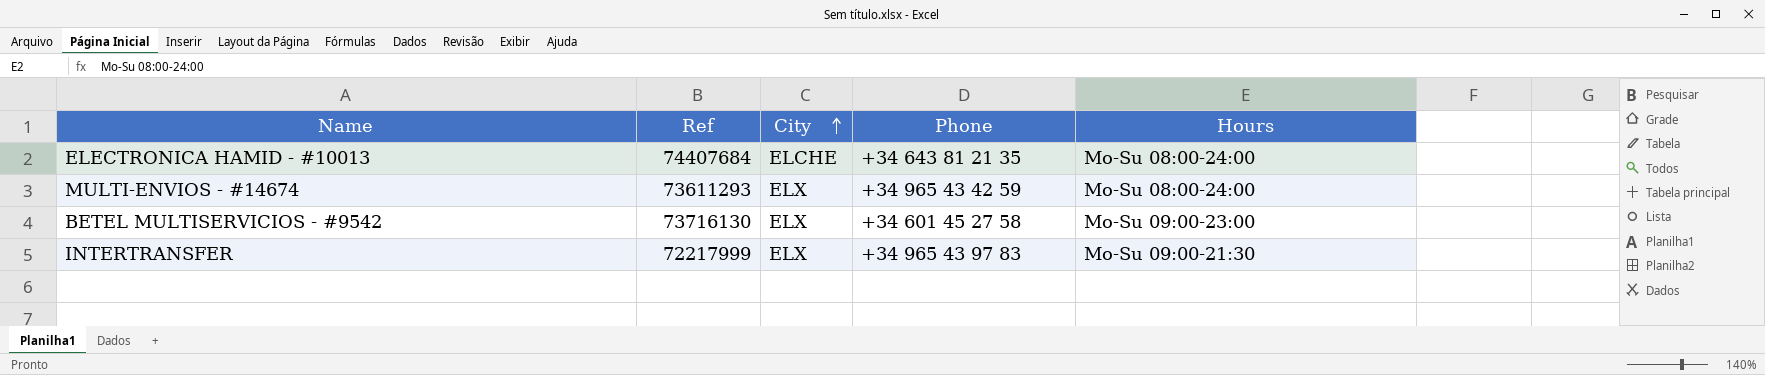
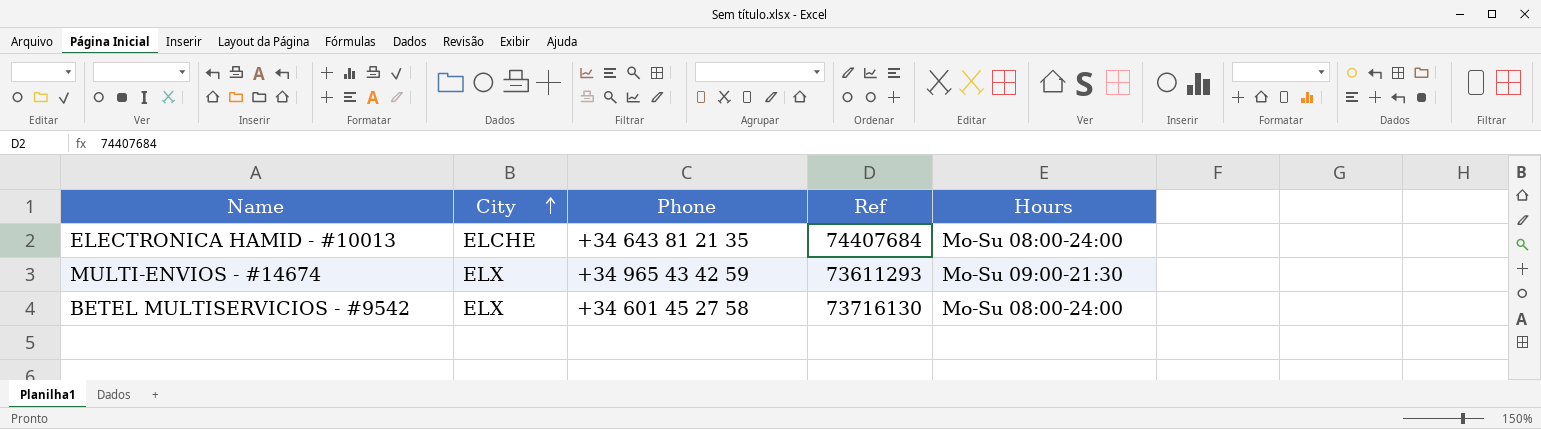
column Ref | position: 2 -> 4
row INTERTRANSFER: 72217999 | ELX | +34 965 43 97 83 | Mo-Su 09:00-21:30 -> none
MULTI-ENVIOS - #14674 | Hours: Mo-Su 08:00-24:00 -> Mo-Su 09:00-21:30
BETEL MULTISERVICIOS - #9542 | Hours: Mo-Su 09:00-23:00 -> Mo-Su 08:00-24:00

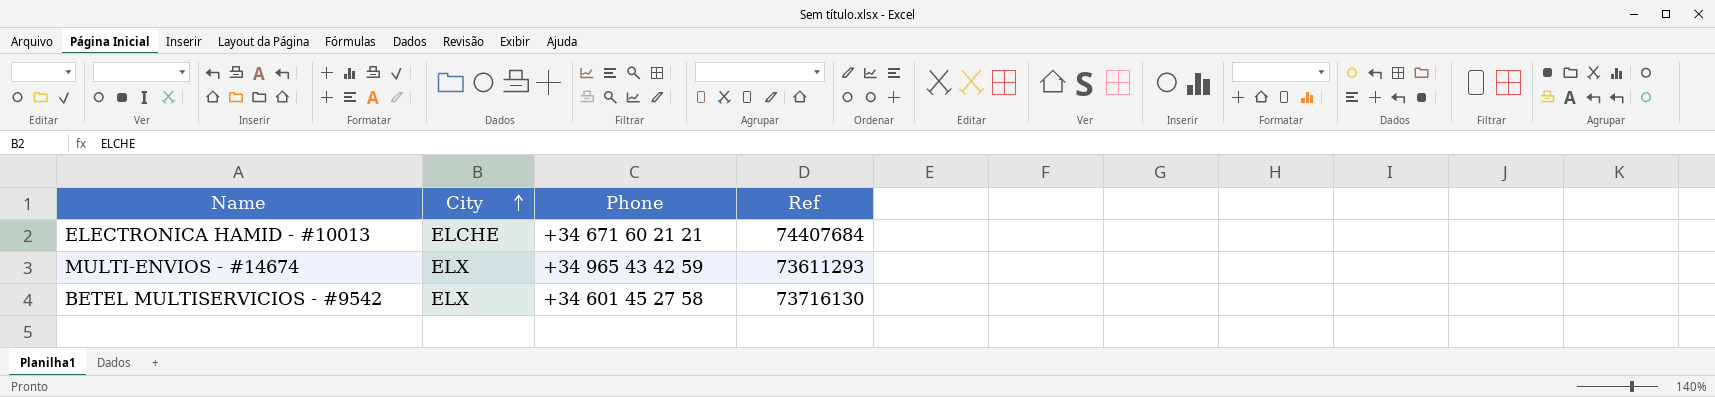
column Hours | position: 5 -> none
ELECTRONICA HAMID - #10013 | Phone: +34 643 81 21 35 -> +34 671 60 21 21

